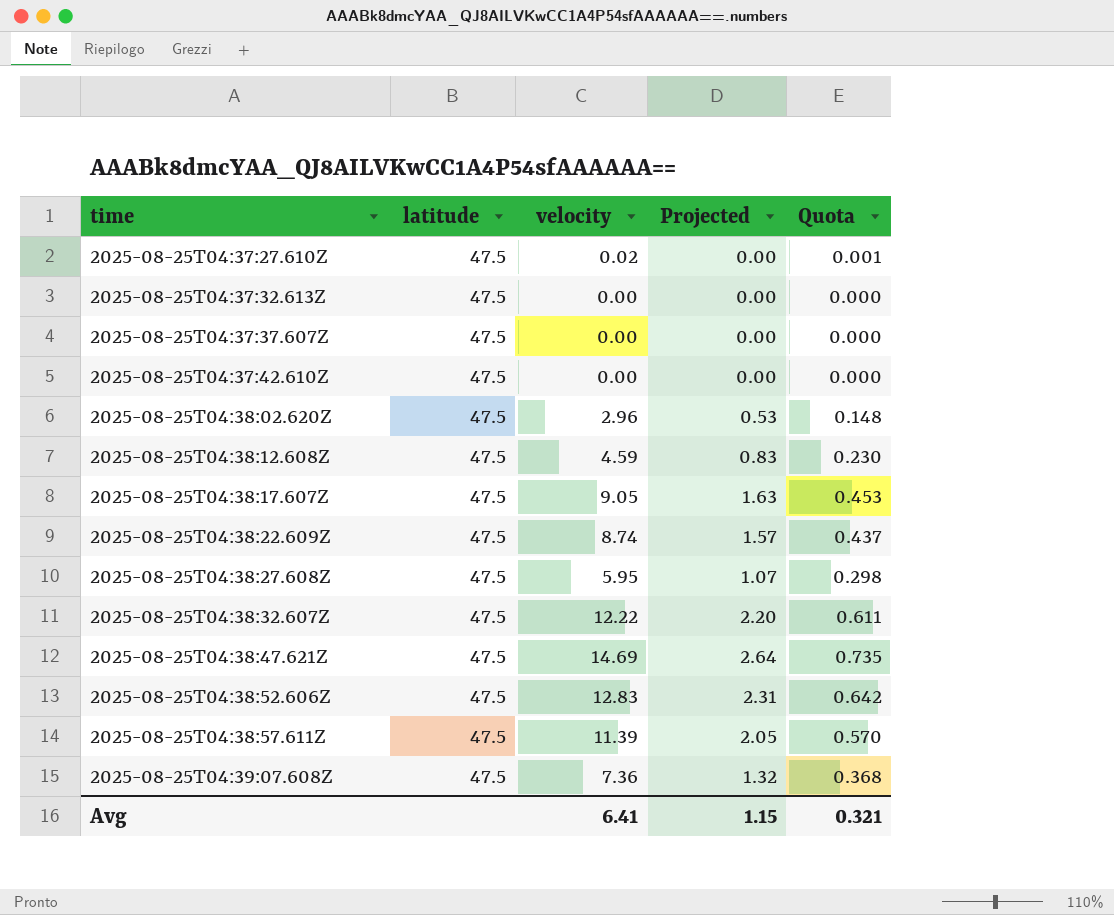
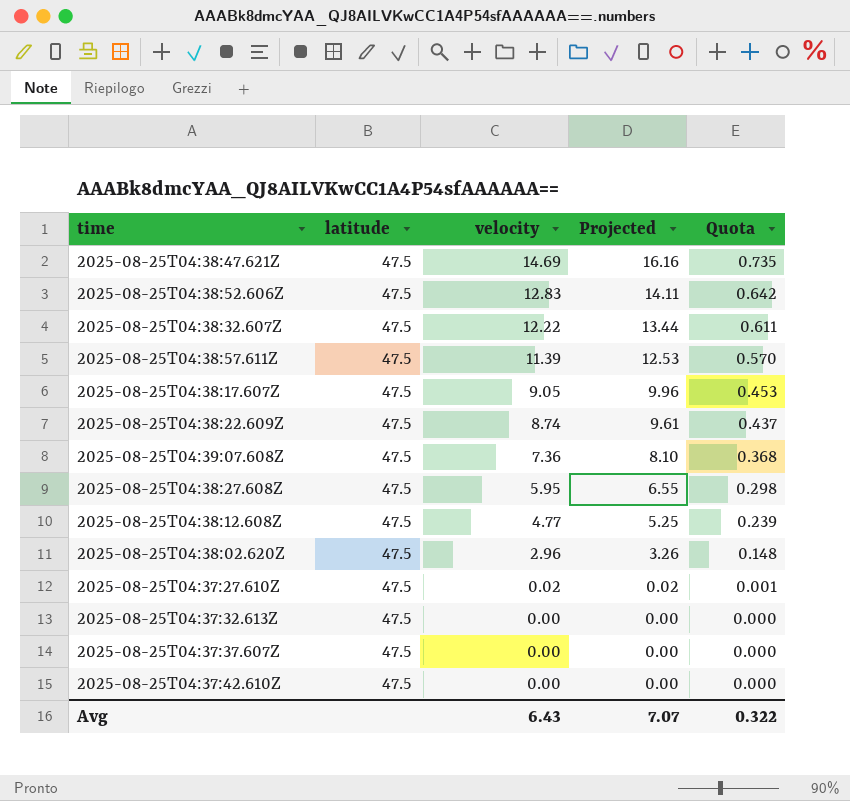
row order: time ascending -> velocity descending
column Projected | formula: [velocity] * 0.18 -> [velocity] * 1.1
2025-08-25T04:38:12.608Z | velocity: 4.59 -> 4.77
2025-08-25T04:38:12.608Z | Quota: 0.230 -> 0.239
Avg | velocity: 6.41 -> 6.43
Avg | Projected: 1.15 -> 7.07
Avg | Quota: 0.321 -> 0.322

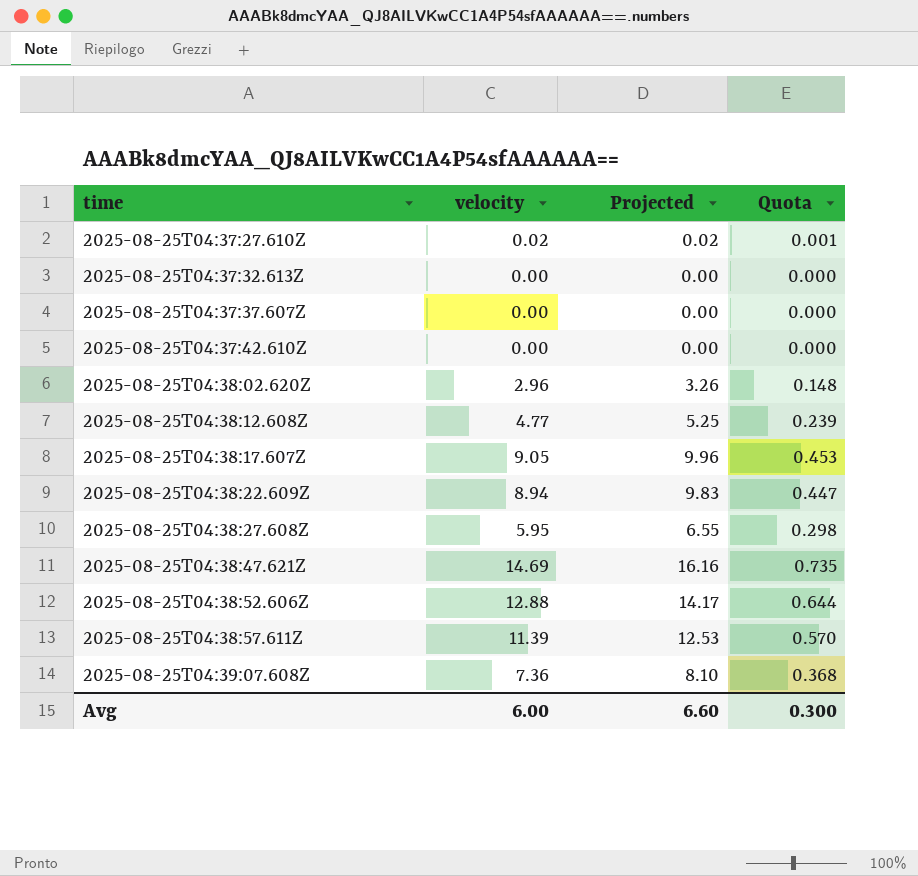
row order: velocity descending -> time ascending
column latitude | position: 2 -> none
row 2025-08-25T04:38:32.607Z: 47.5 | 12.22 | 13.44 | 0.611 -> none
2025-08-25T04:38:22.609Z | velocity: 8.74 -> 8.94
2025-08-25T04:38:22.609Z | Projected: 9.61 -> 9.83
2025-08-25T04:38:22.609Z | Quota: 0.437 -> 0.447
2025-08-25T04:38:52.606Z | velocity: 12.83 -> 12.88
2025-08-25T04:38:52.606Z | Projected: 14.11 -> 14.17
2025-08-25T04:38:52.606Z | Quota: 0.642 -> 0.644
Avg | velocity: 6.43 -> 6.00
Avg | Projected: 7.07 -> 6.60
Avg | Quota: 0.322 -> 0.300

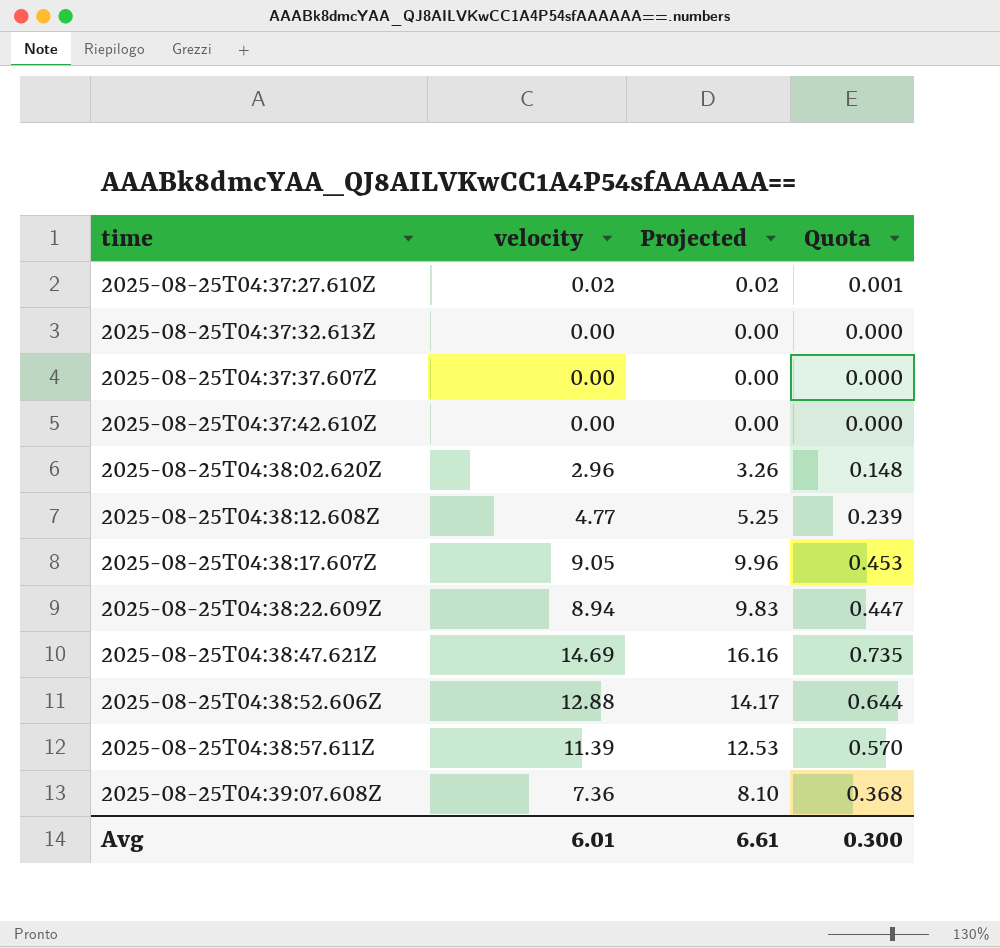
row 2025-08-25T04:38:27.608Z: 5.95 | 6.55 | 0.298 -> none
Avg | velocity: 6.00 -> 6.01
Avg | Projected: 6.60 -> 6.61

